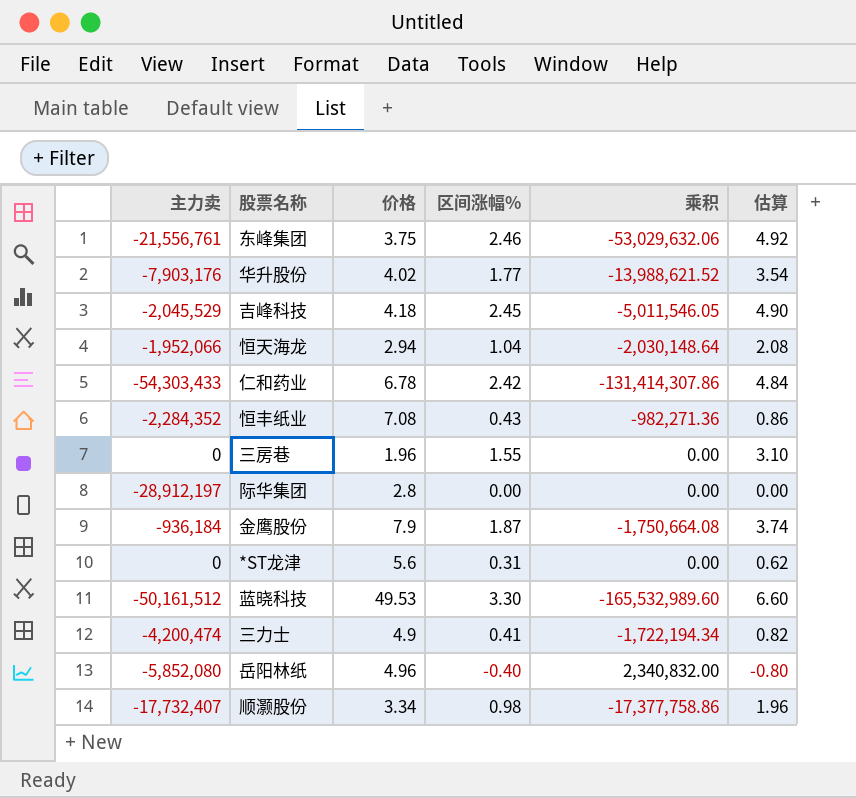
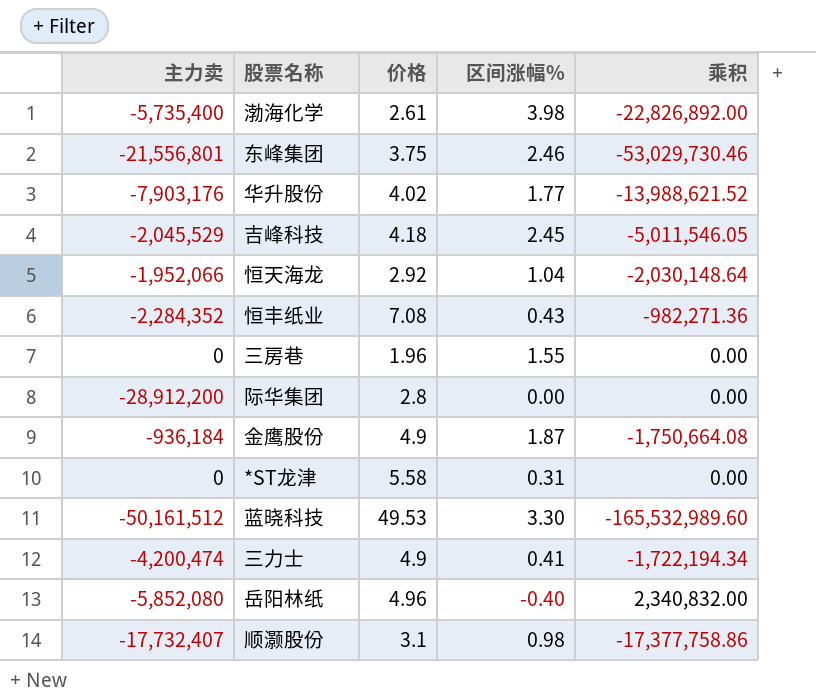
column 估算 | formula: [区间涨幅%] * 2 -> none
row 仁和药业: -54,303,433 | 6.78 | 2.42 | -131,414,307.86 | 4.84 -> none
row 渤海化学: none -> -5,735,400 | 2.61 | 3.98 | -22,826,892.00
东峰集团 | 主力卖: -21,556,761 -> -21,556,801
东峰集团 | 乘积: -53,029,632.06 -> -53,029,730.46
恒天海龙 | 价格: 2.94 -> 2.92
际华集团 | 主力卖: -28,912,197 -> -28,912,200
金鹰股份 | 价格: 7.9 -> 4.9
*ST龙津 | 价格: 5.6 -> 5.58
顺灏股份 | 价格: 3.34 -> 3.1

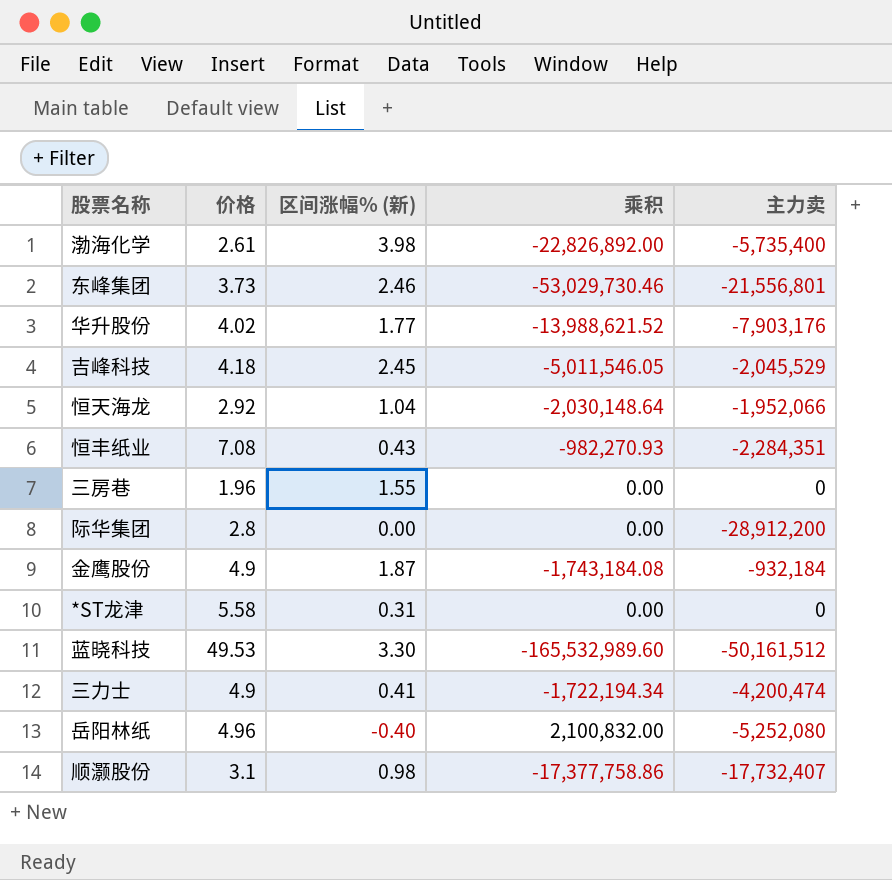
column name: 区间涨幅% -> 区间涨幅% (新)
column 主力卖 | position: 1 -> 5
东峰集团 | 价格: 3.75 -> 3.73
恒丰纸业 | 乘积: -982,271.36 -> -982,270.93
恒丰纸业 | 主力卖: -2,284,352 -> -2,284,351
金鹰股份 | 乘积: -1,750,664.08 -> -1,743,184.08
金鹰股份 | 主力卖: -936,184 -> -932,184
岳阳林纸 | 乘积: 2,340,832.00 -> 2,100,832.00
岳阳林纸 | 主力卖: -5,852,080 -> -5,252,080

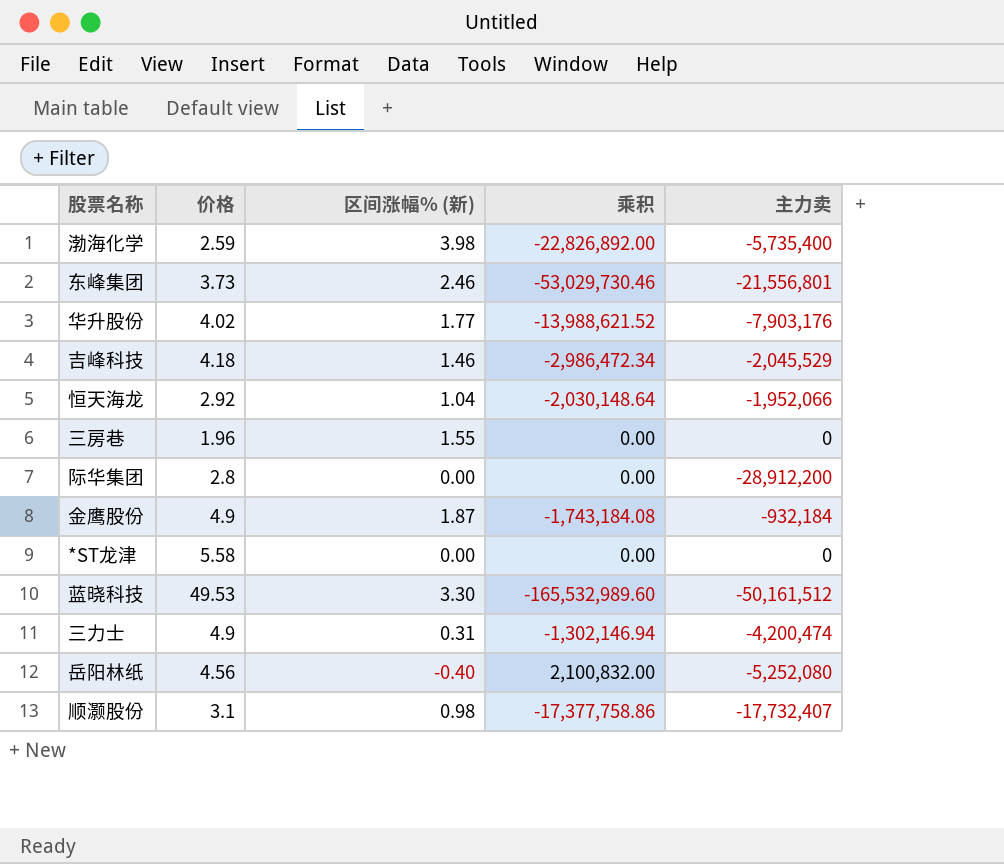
row 恒丰纸业: 7.08 | 0.43 | -982,270.93 | -2,284,351 -> none
渤海化学 | 价格: 2.61 -> 2.59
吉峰科技 | 区间涨幅% (新): 2.45 -> 1.46
吉峰科技 | 乘积: -5,011,546.05 -> -2,986,472.34
*ST龙津 | 区间涨幅% (新): 0.31 -> 0.00
三力士 | 区间涨幅% (新): 0.41 -> 0.31
三力士 | 乘积: -1,722,194.34 -> -1,302,146.94
岳阳林纸 | 价格: 4.96 -> 4.56

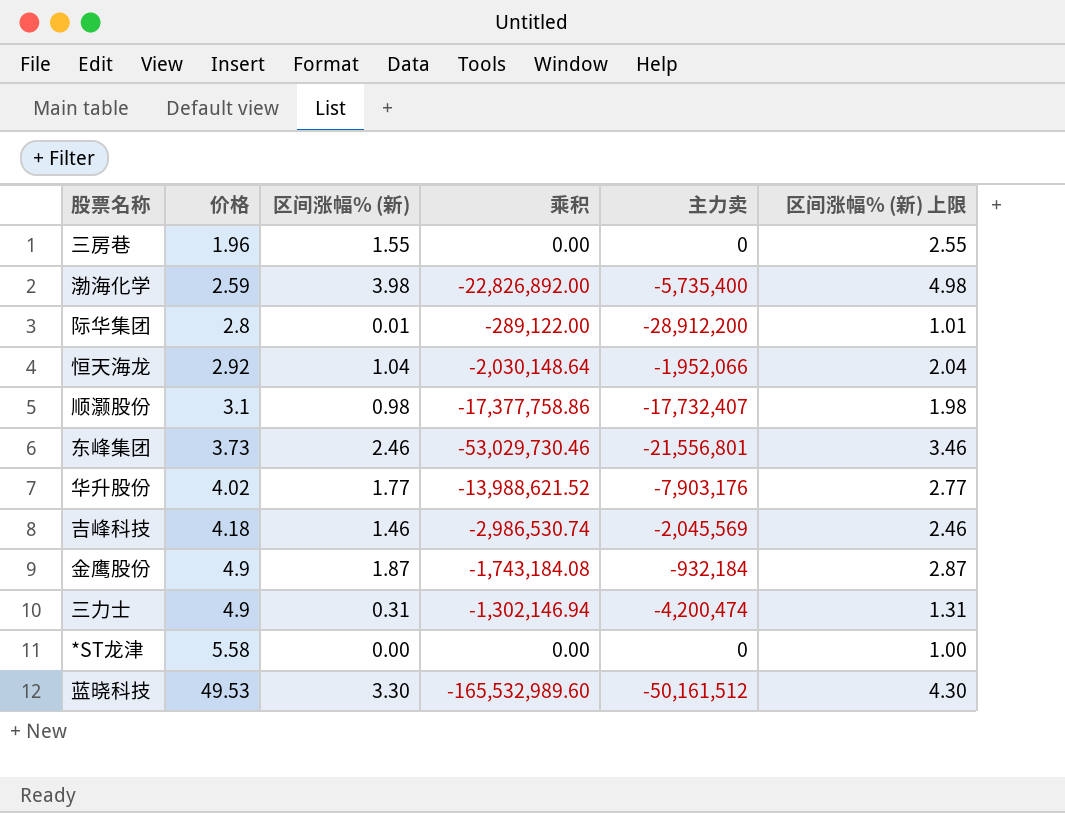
row order: none -> 价格 ascending
column 区间涨幅% (新) 上限 | formula: none -> [区间涨幅% (新)] + 1
row 岳阳林纸: 4.56 | -0.40 | 2,100,832.00 | -5,252,080 -> none
际华集团 | 区间涨幅% (新): 0.00 -> 0.01
际华集团 | 乘积: 0.00 -> -289,122.00
吉峰科技 | 乘积: -2,986,472.34 -> -2,986,530.74
吉峰科技 | 主力卖: -2,045,529 -> -2,045,569

